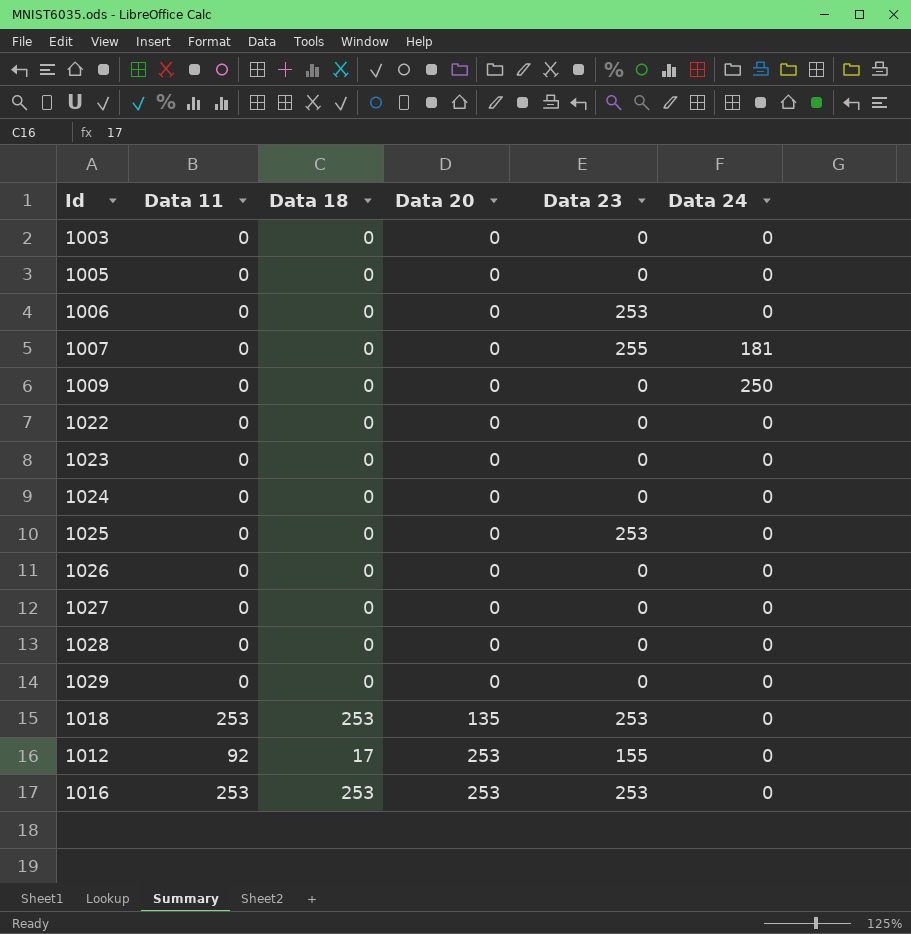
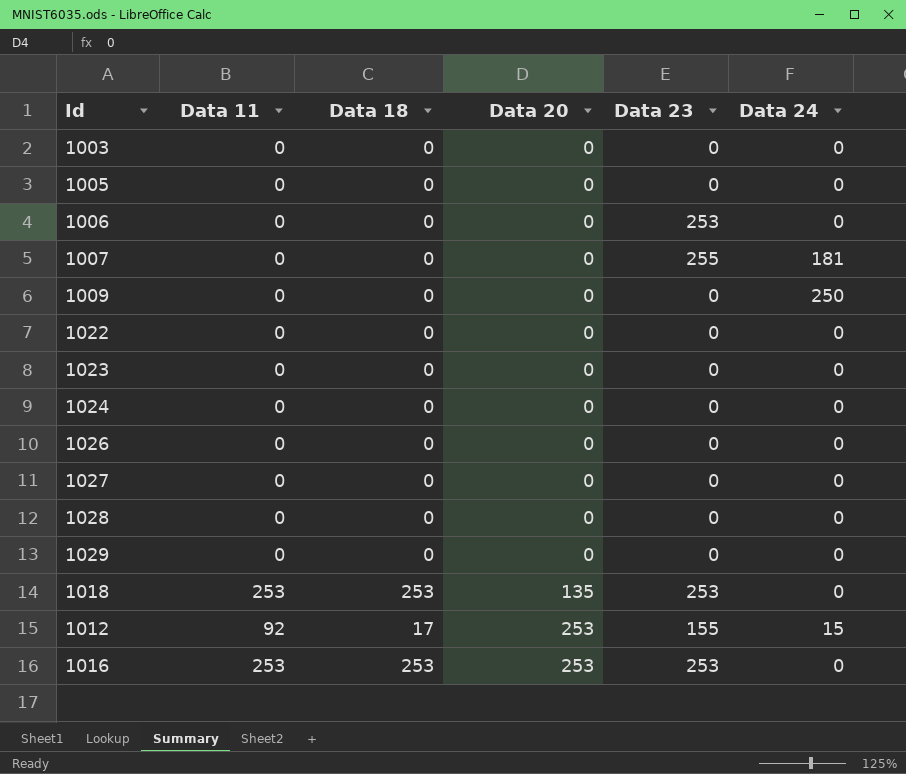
row 1025: 0 | 0 | 0 | 253 | 0 -> none
1012 | Data 24: 0 -> 15

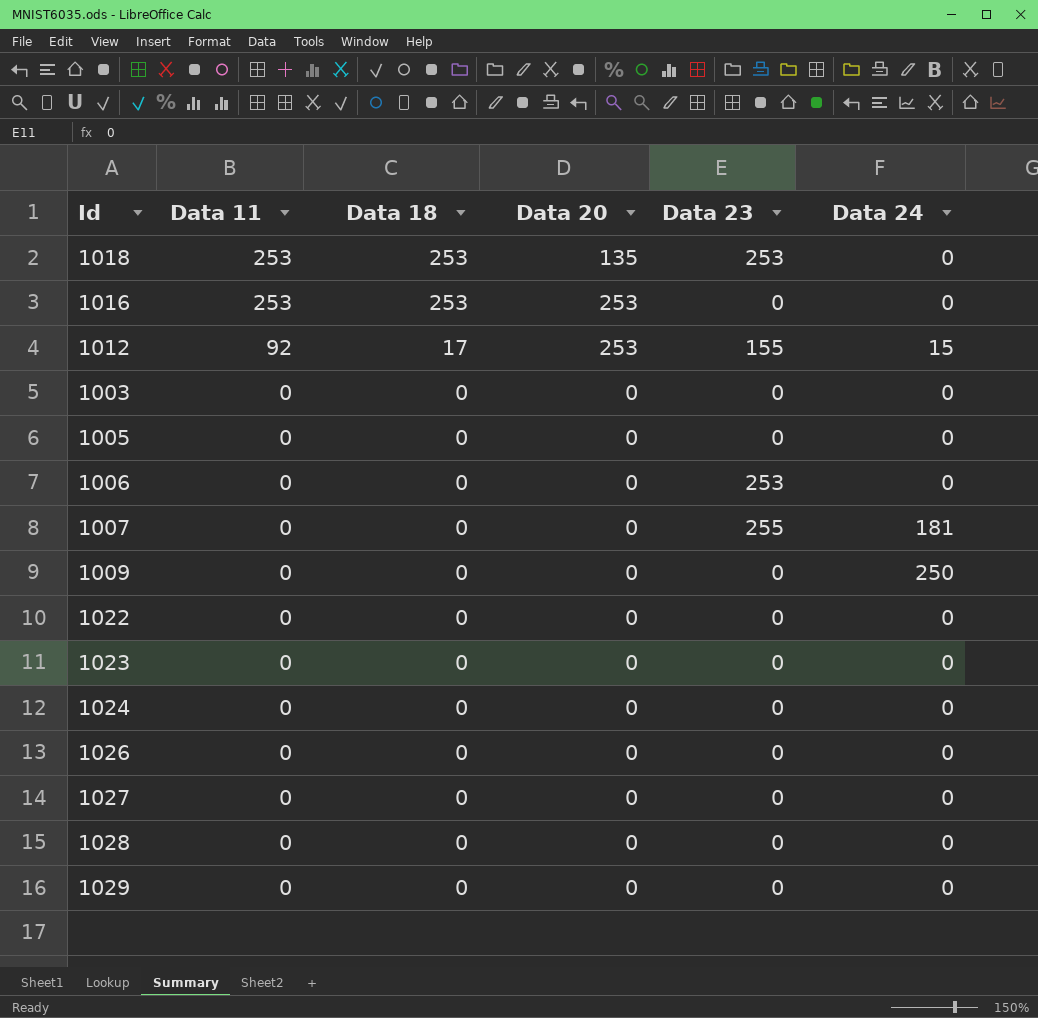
row order: Data 20 ascending -> Data 11 descending
1016 | Data 23: 253 -> 0

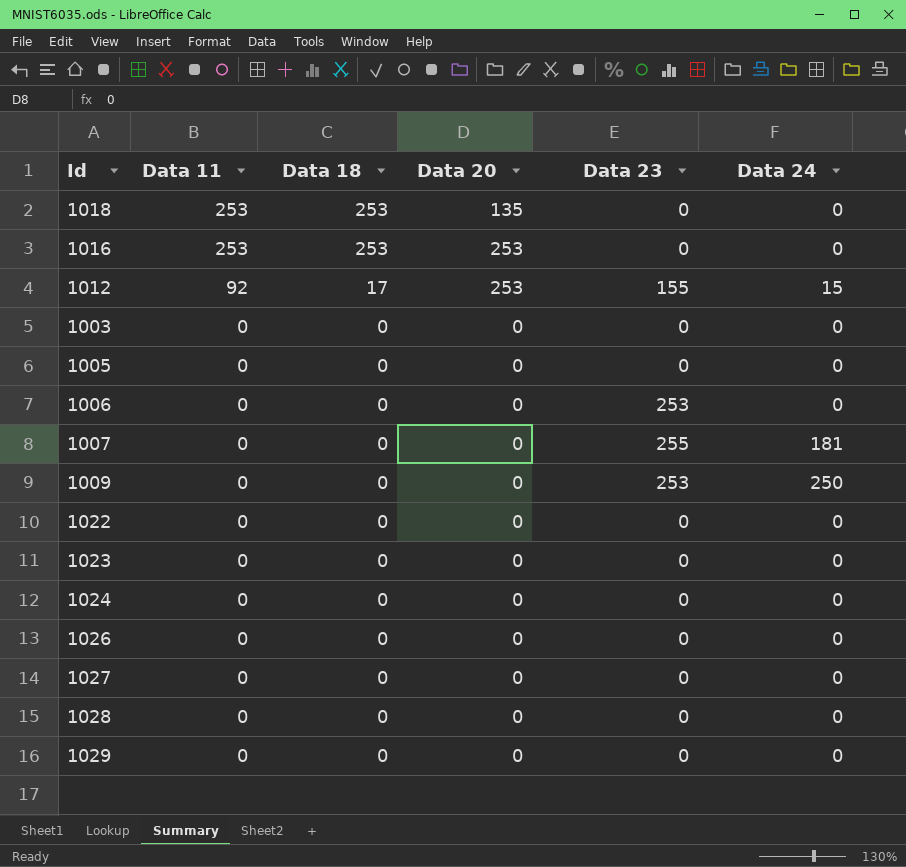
1018 | Data 23: 253 -> 0
1009 | Data 23: 0 -> 253

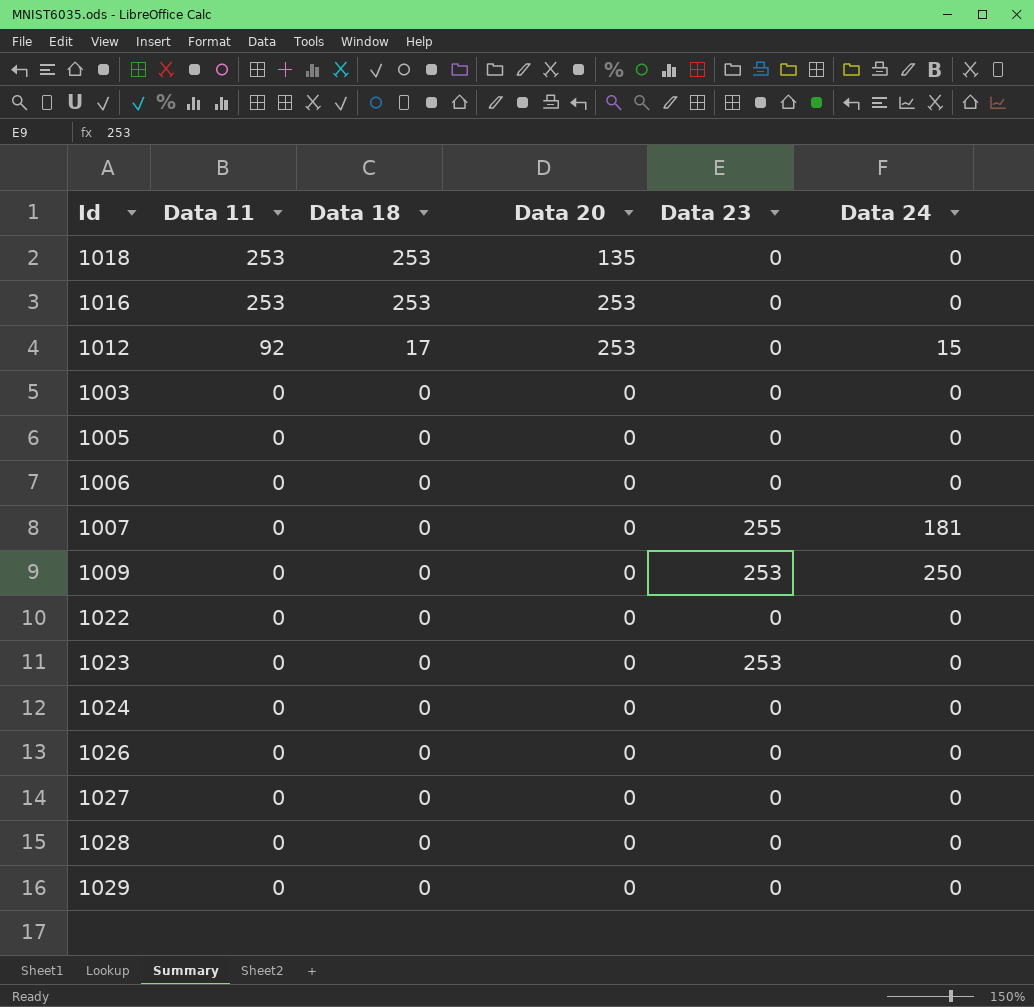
1012 | Data 23: 155 -> 0
1006 | Data 23: 253 -> 0
1023 | Data 23: 0 -> 253

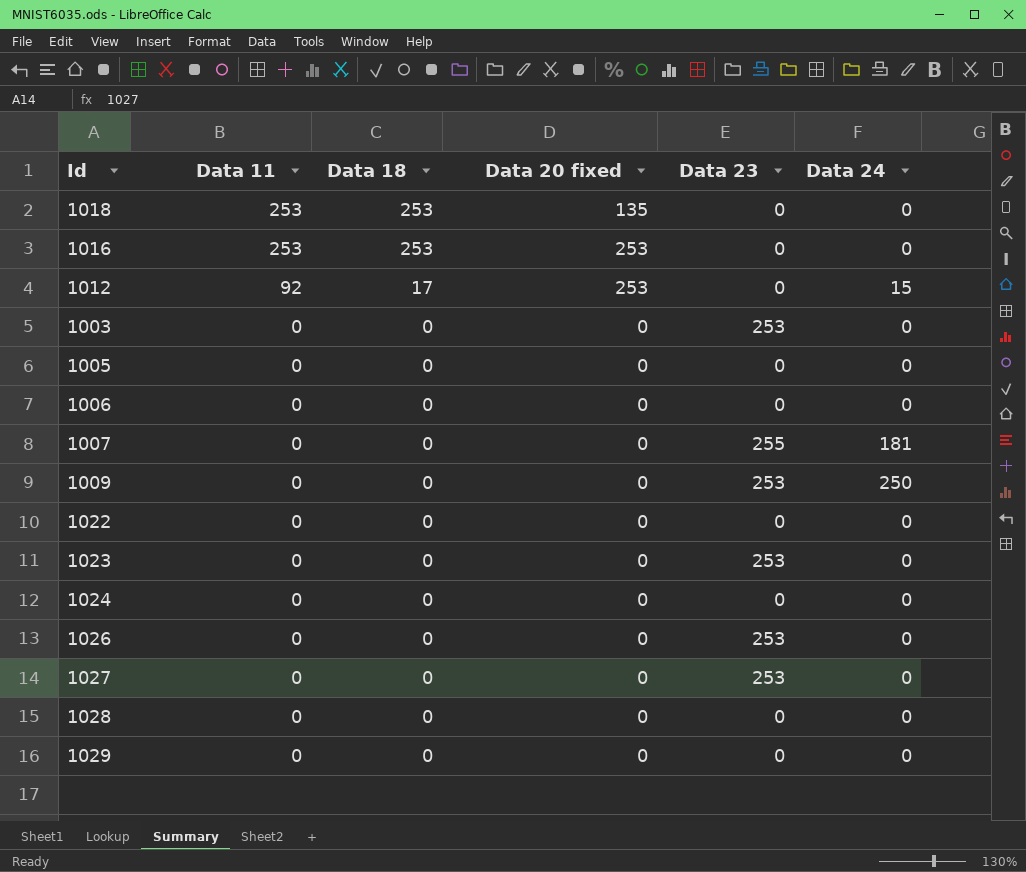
column name: Data 20 -> Data 20 fixed
1003 | Data 23: 0 -> 253
1026 | Data 23: 0 -> 253
1027 | Data 23: 0 -> 253

